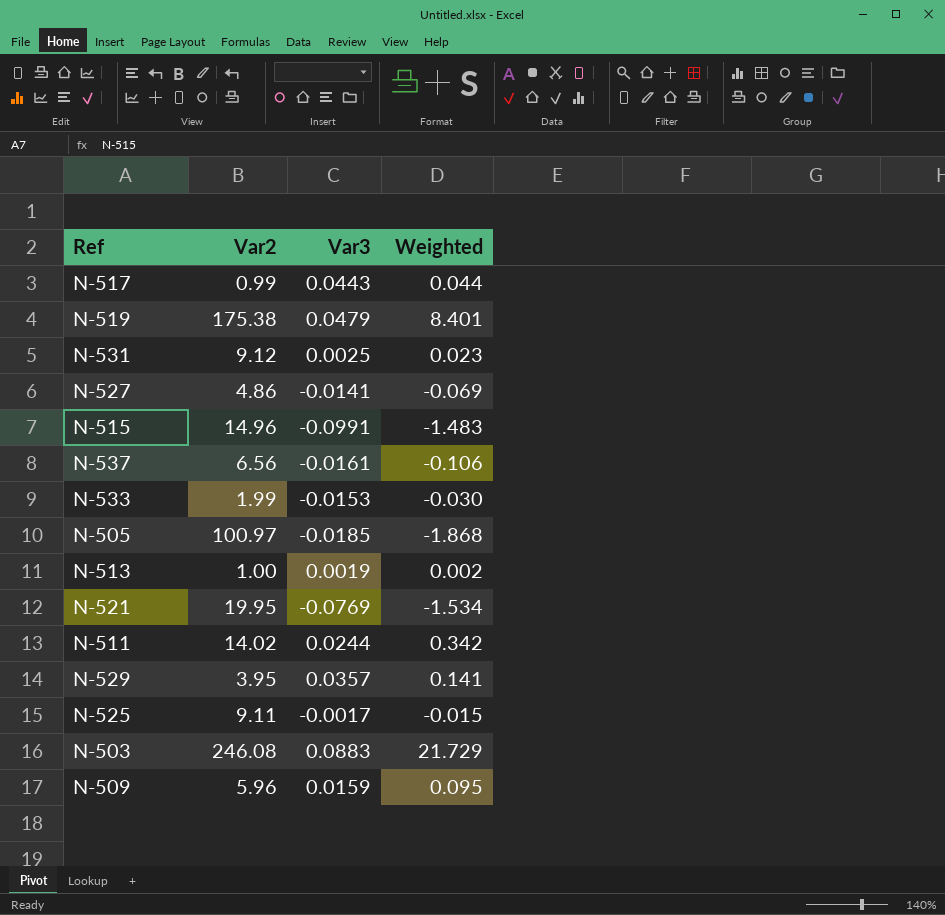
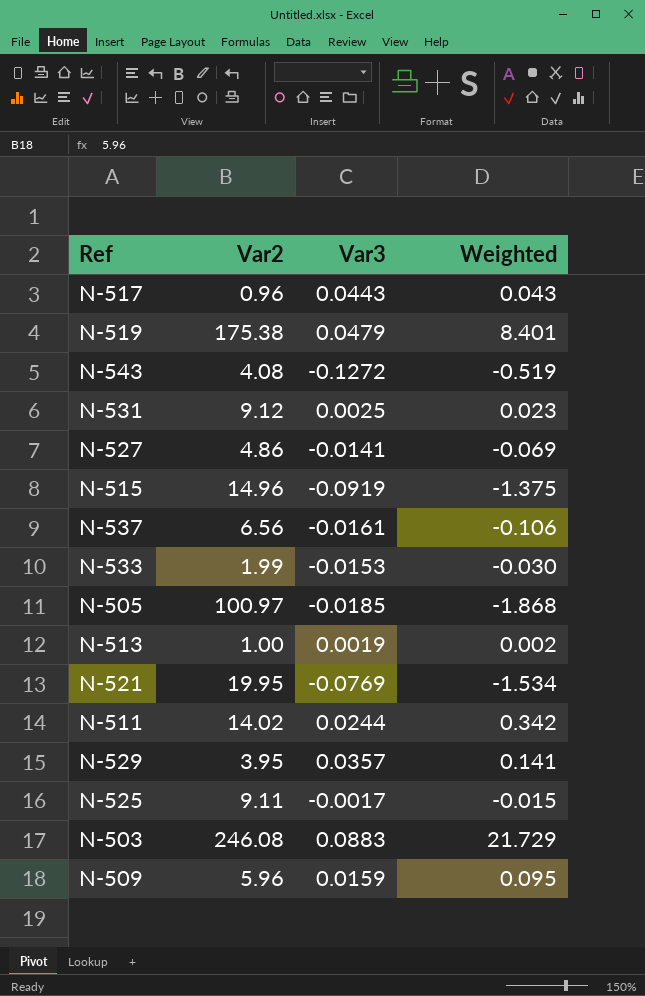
N-517 | Var2: 0.99 -> 0.96
N-517 | Weighted: 0.044 -> 0.043
row N-543: none -> 4.08 | -0.1272 | -0.519
N-515 | Var3: -0.0991 -> -0.0919
N-515 | Weighted: -1.483 -> -1.375

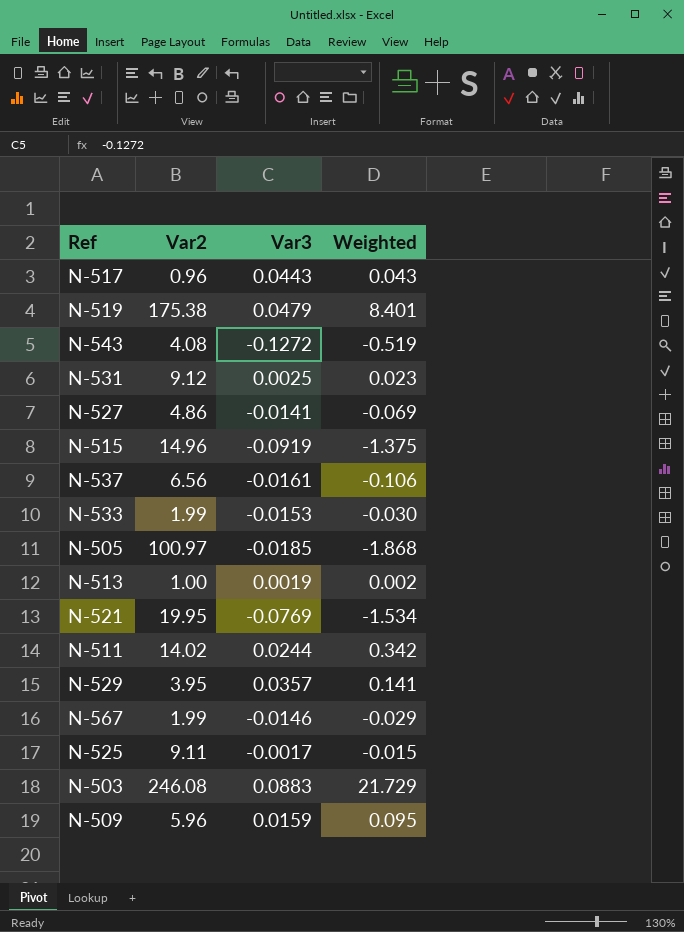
row N-567: none -> 1.99 | -0.0146 | -0.029

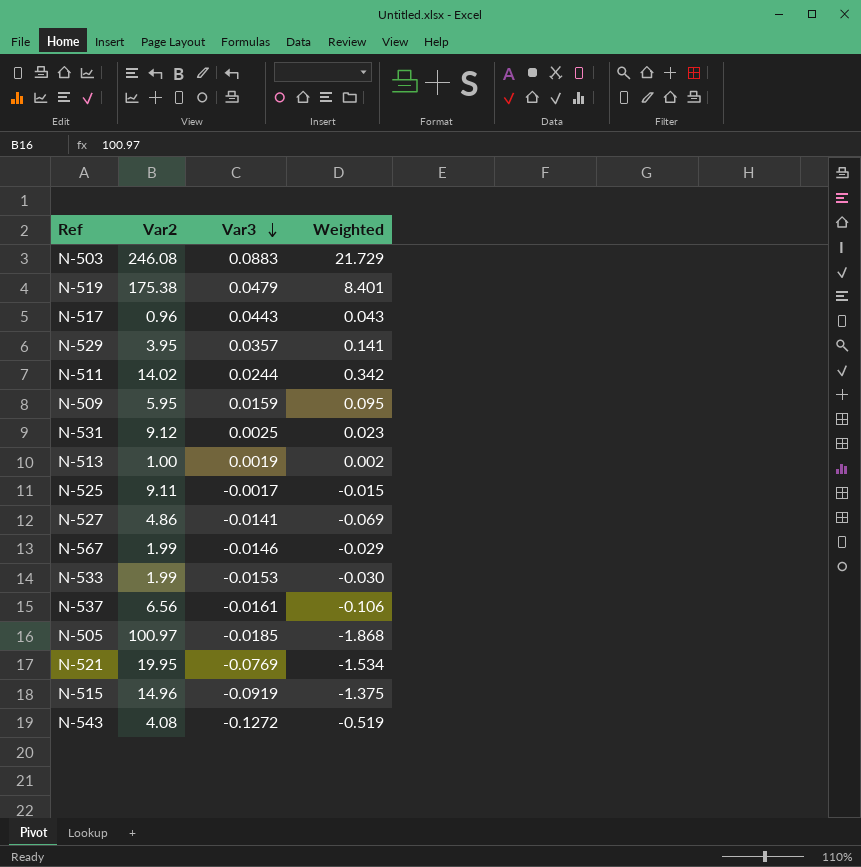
row order: none -> Var3 descending
N-509 | Var2: 5.96 -> 5.95

